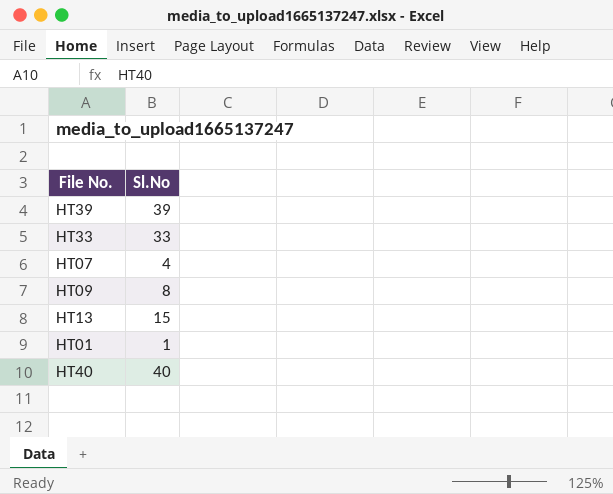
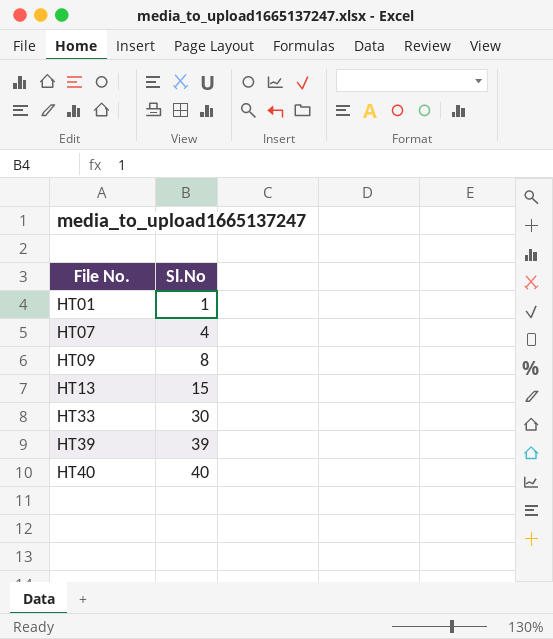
row order: none -> File No. ascending
HT33 | Sl.No: 33 -> 30

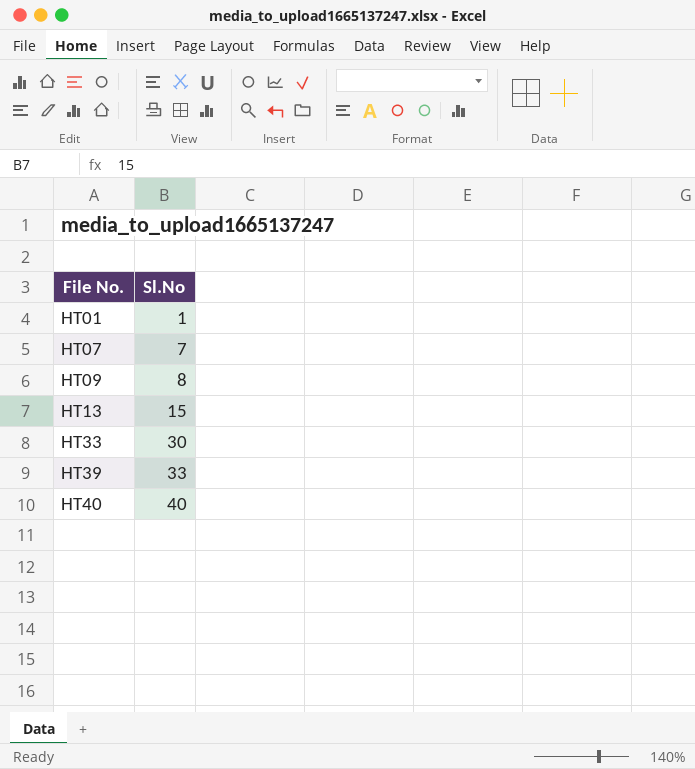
HT07 | Sl.No: 4 -> 7
HT39 | Sl.No: 39 -> 33

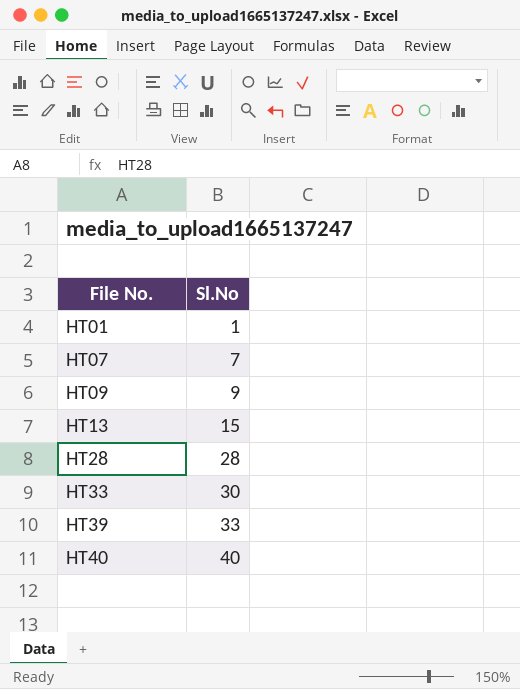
HT09 | Sl.No: 8 -> 9
row HT28: none -> 28

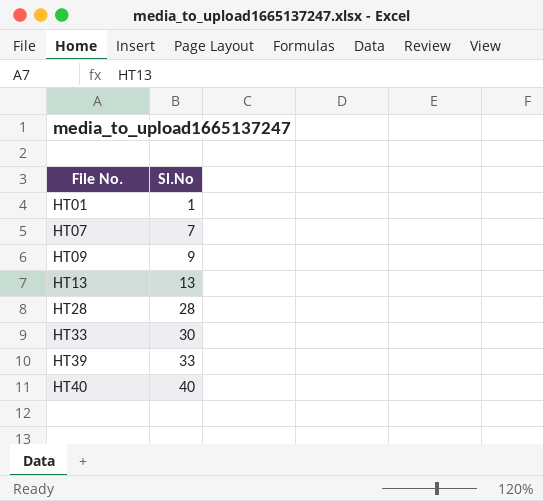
HT13 | Sl.No: 15 -> 13

